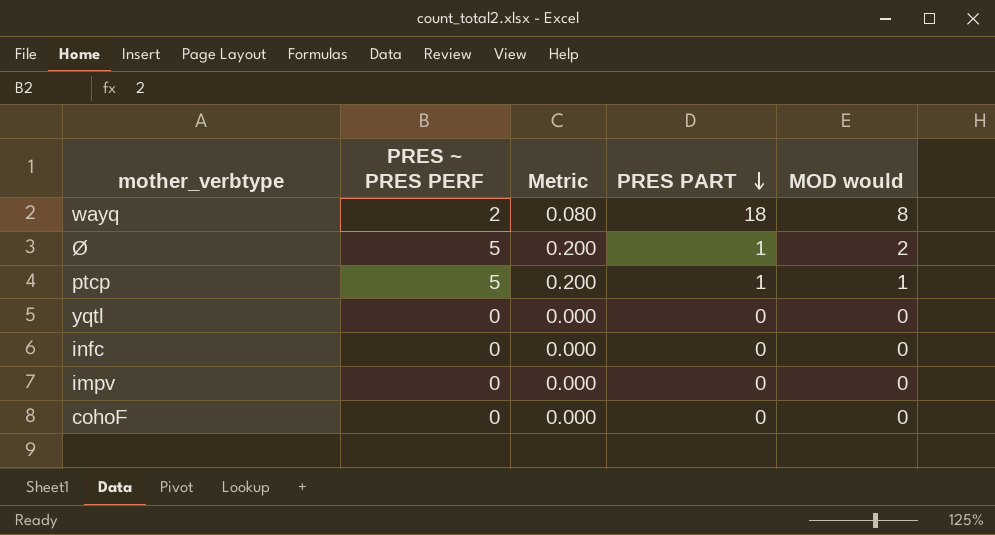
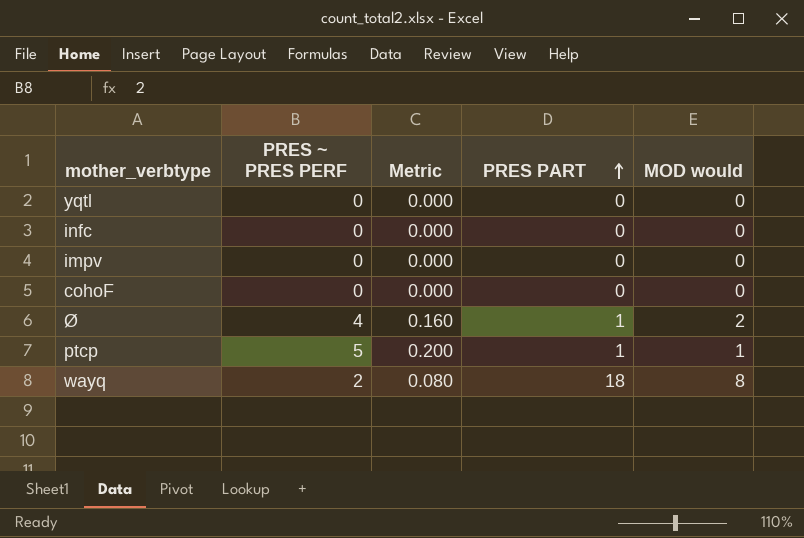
row order: PRES PART descending -> PRES PART ascending
Ø | PRES ~ PRES PERF: 5 -> 4
Ø | Metric: 0.200 -> 0.160

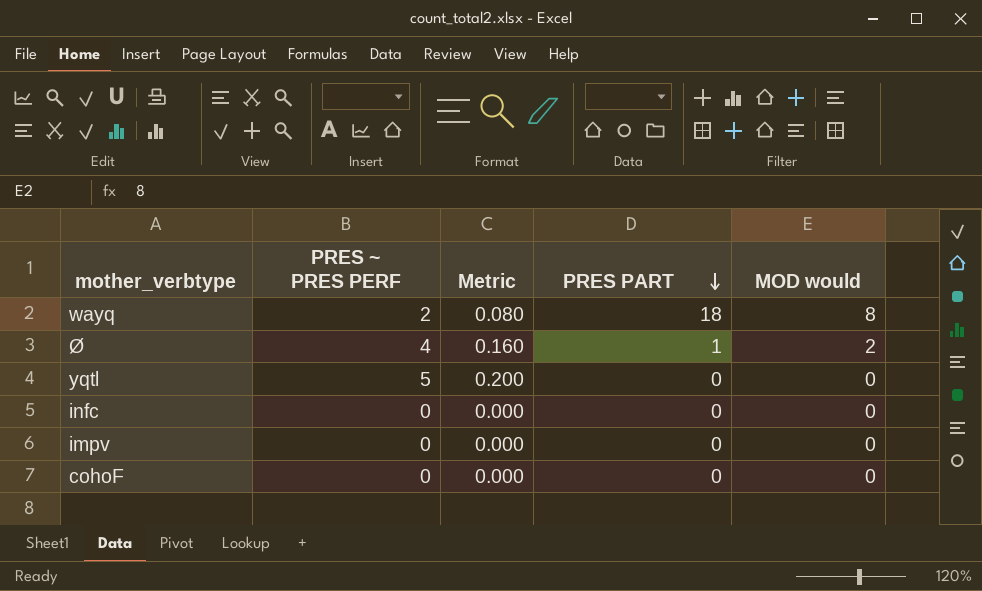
row order: PRES PART ascending -> PRES PART descending
row ptcp: 5 | 0.200 | 1 | 1 -> none
yqtl | PRES ~ PRES PERF: 0 -> 5
yqtl | Metric: 0.000 -> 0.200

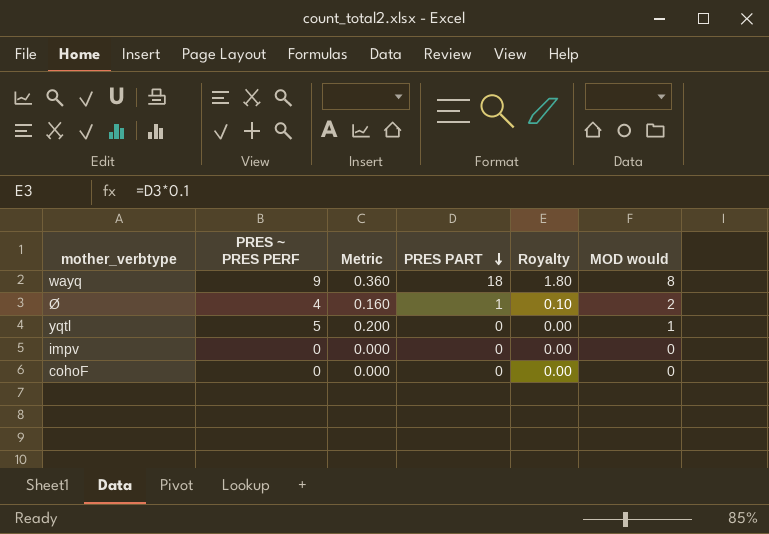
column Royalty | formula: none -> [PRES PART] * 0.1
row infc: 0 | 0.000 | 0 | 0 -> none
wayq | PRES ~ PRES PERF: 2 -> 9
wayq | Metric: 0.080 -> 0.360
yqtl | MOD would: 0 -> 1

